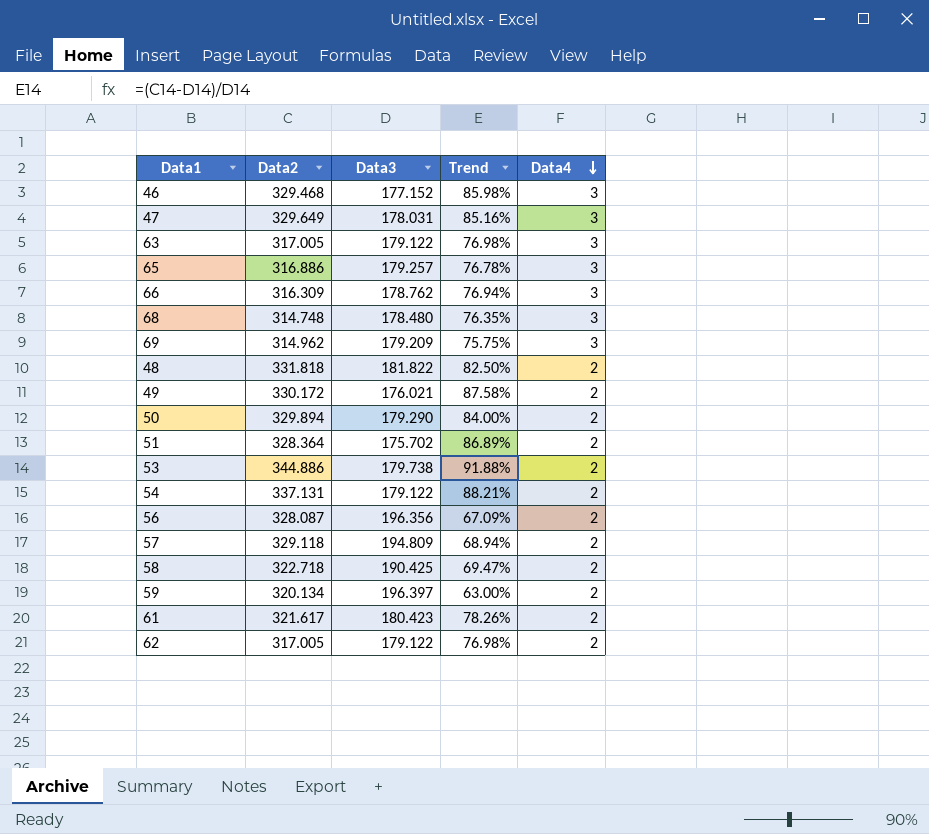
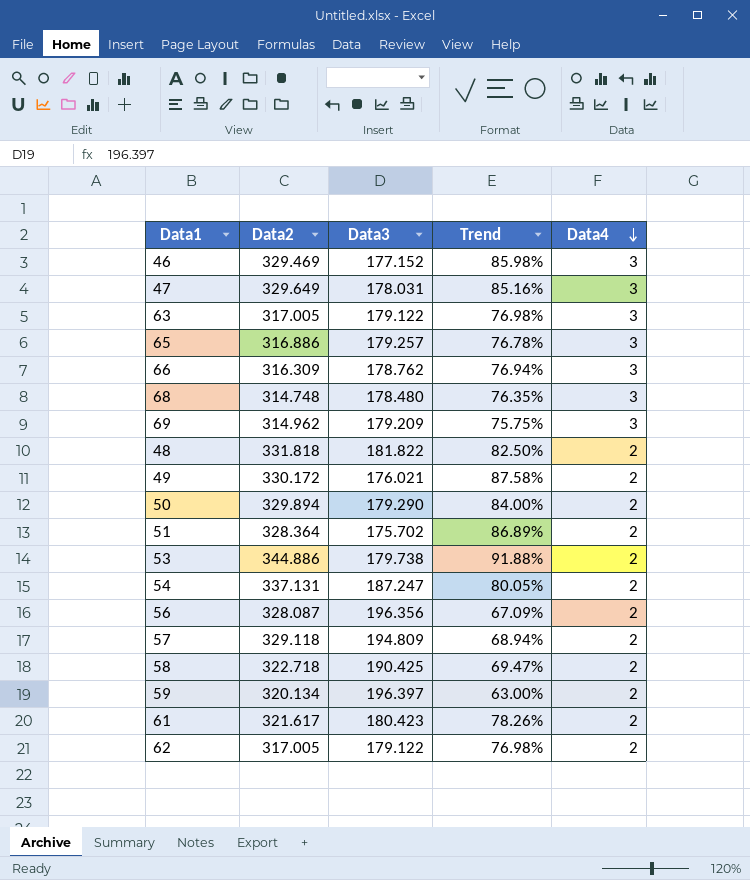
46 | Data2: 329.468 -> 329.469
54 | Data3: 179.122 -> 187.247
54 | Trend: 88.21% -> 80.05%

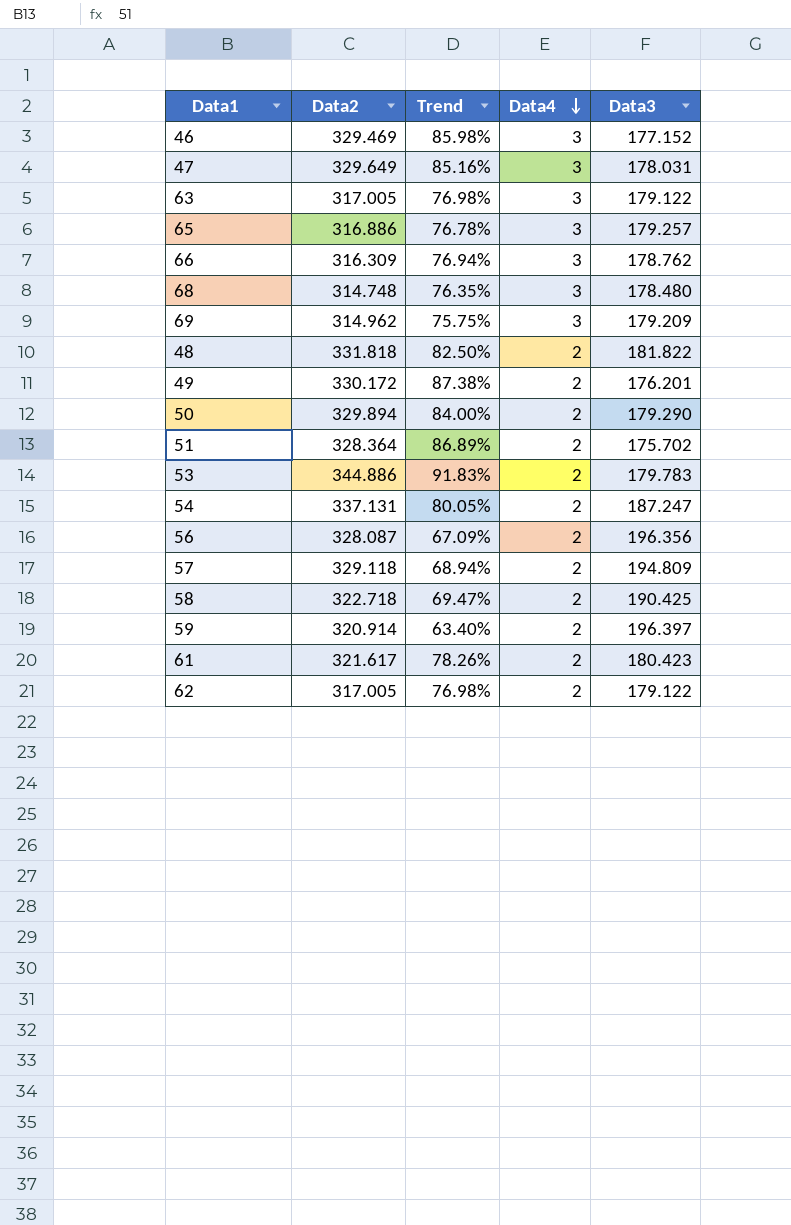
column Data3 | position: 3 -> 5
49 | Trend: 87.58% -> 87.38%
49 | Data3: 176.021 -> 176.201
53 | Trend: 91.88% -> 91.83%
53 | Data3: 179.738 -> 179.783
59 | Data2: 320.134 -> 320.914
59 | Trend: 63.00% -> 63.40%

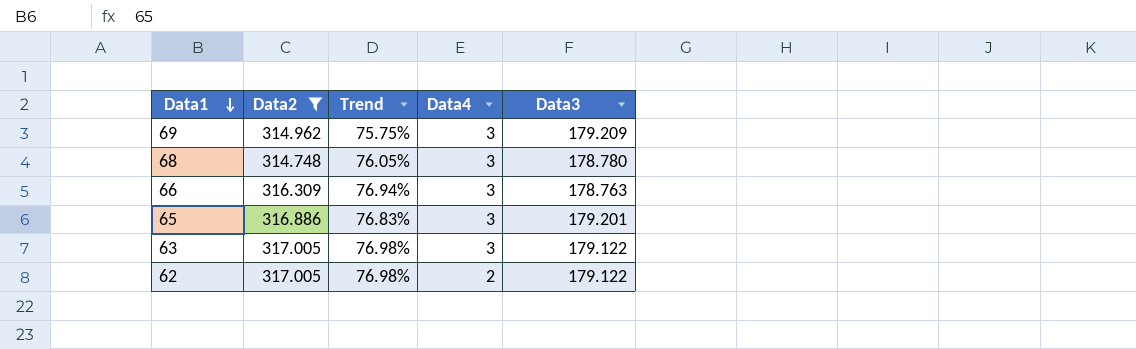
filter: none -> Data2 <= 317.005
row order: Data4 descending -> Data1 descending
68 | Trend: 76.35% -> 76.05%
68 | Data3: 178.480 -> 178.780
66 | Data3: 178.762 -> 178.763
65 | Trend: 76.78% -> 76.83%
65 | Data3: 179.257 -> 179.201

